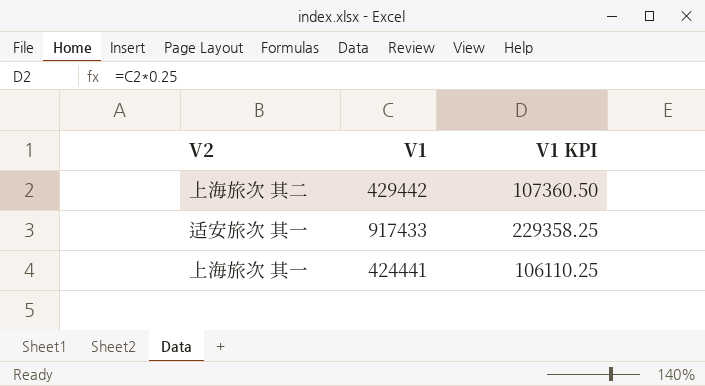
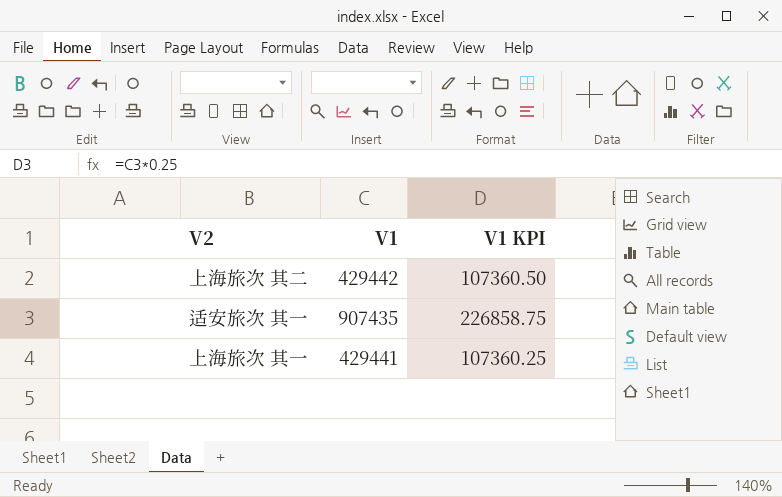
适安旅次 其一 | V1: 917433 -> 907435
适安旅次 其一 | V1 KPI: 229358.25 -> 226858.75
上海旅次 其一 | V1: 424441 -> 429441
上海旅次 其一 | V1 KPI: 106110.25 -> 107360.25

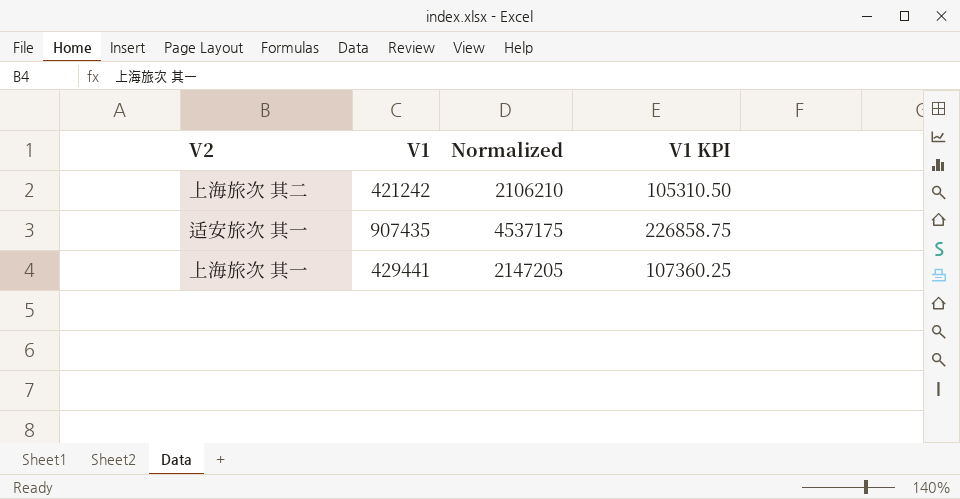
column Normalized | formula: none -> [V1] * 5
上海旅次 其二 | V1: 429442 -> 421242
上海旅次 其二 | V1 KPI: 107360.50 -> 105310.50

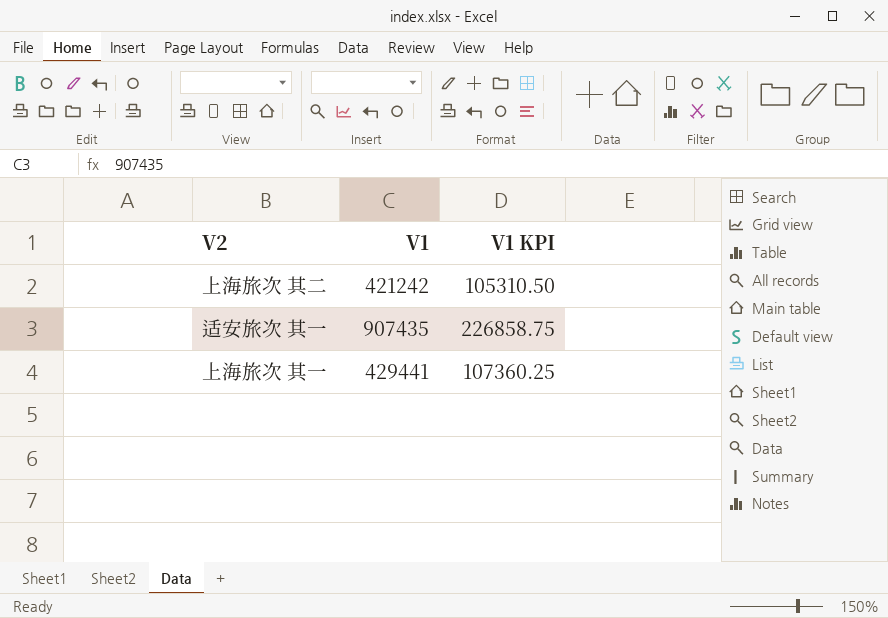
column Normalized | formula: [V1] * 5 -> none

